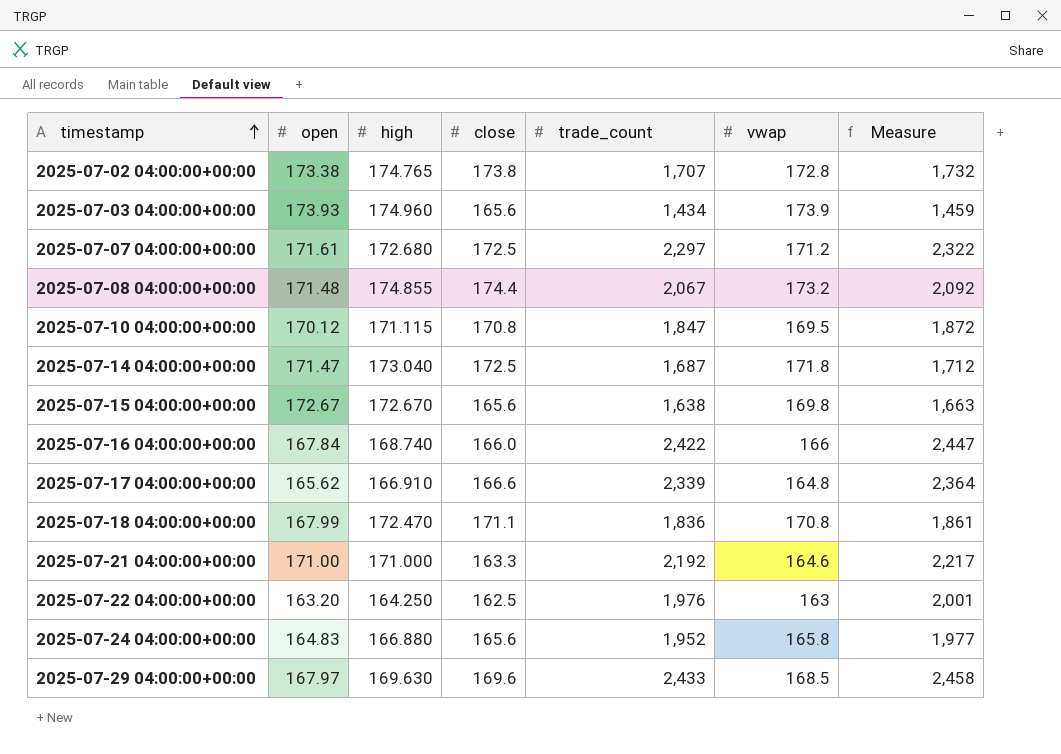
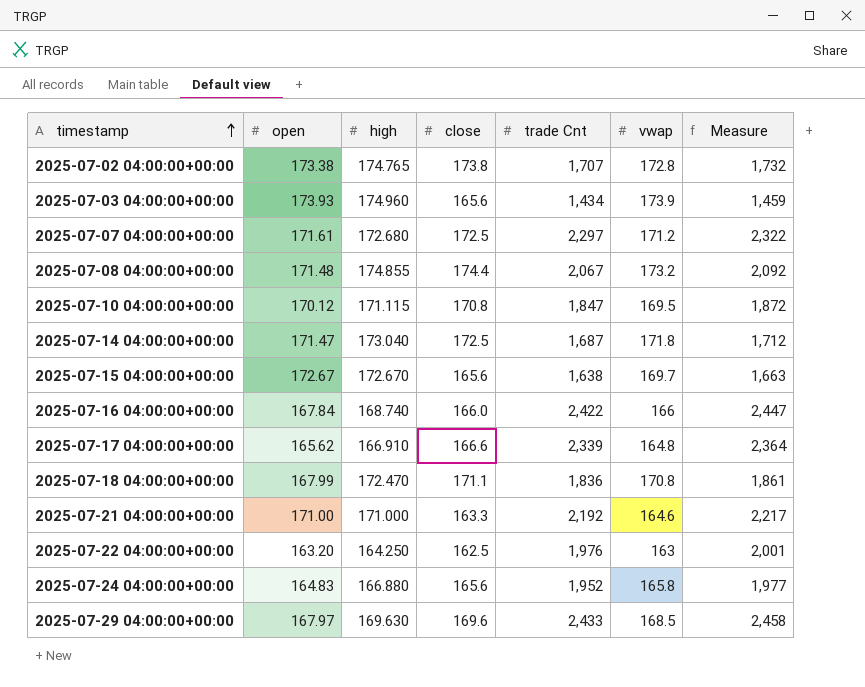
column name: trade_count -> trade Cnt
2025-07-15 04:00:00+00:00 | vwap: 169.8 -> 169.7

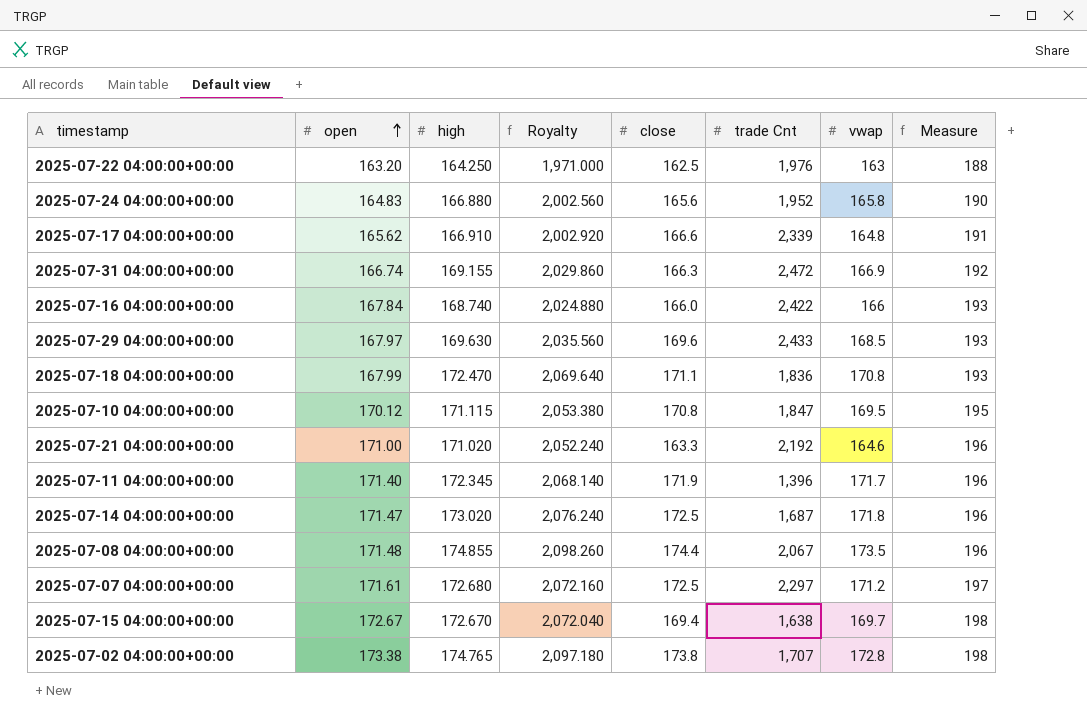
row order: timestamp ascending -> open ascending
column Royalty | formula: none -> [high] * 12
column Measure | formula: [trade Cnt] + 25 -> [open] + 25
row 2025-07-03 04:00:00+00:00: 173.93 | 174.960 | 165.6 | 1,434 | 173.9 | 1,459 -> none
row 2025-07-31 04:00:00+00:00: none -> 166.74 | 169.155 | 2,029.860 | 166.3 | 2,472 | 166.9 | 192
2025-07-21 04:00:00+00:00 | high: 171.000 -> 171.020
row 2025-07-11 04:00:00+00:00: none -> 171.40 | 172.345 | 2,068.140 | 171.9 | 1,396 | 171.7 | 196
2025-07-14 04:00:00+00:00 | high: 173.040 -> 173.020
2025-07-08 04:00:00+00:00 | vwap: 173.2 -> 173.5
2025-07-15 04:00:00+00:00 | close: 165.6 -> 169.4

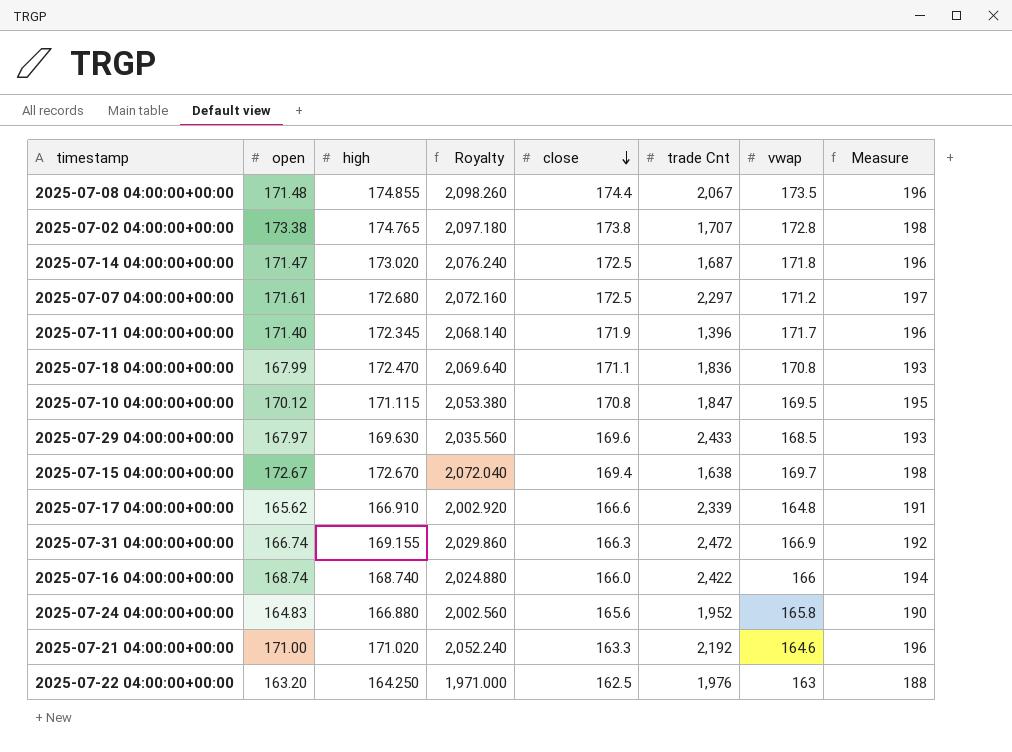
row order: open ascending -> close descending
2025-07-16 04:00:00+00:00 | open: 167.84 -> 168.74
2025-07-16 04:00:00+00:00 | Measure: 193 -> 194

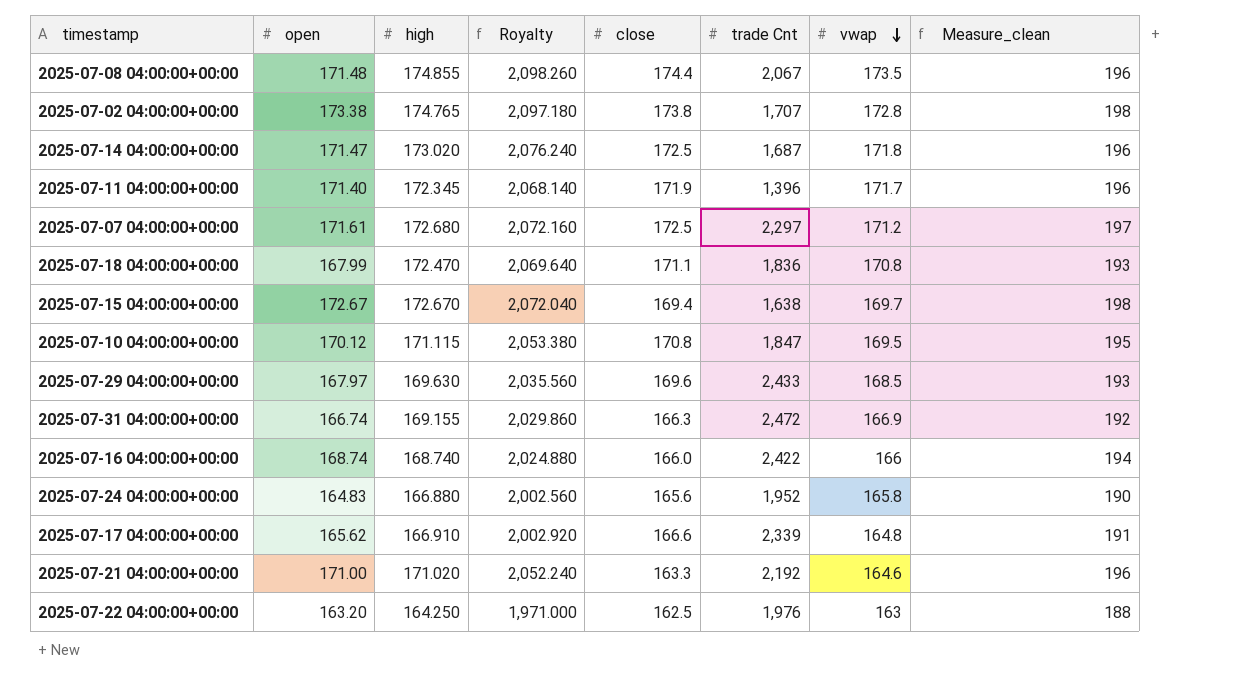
row order: close descending -> vwap descending
column name: Measure -> Measure_clean

